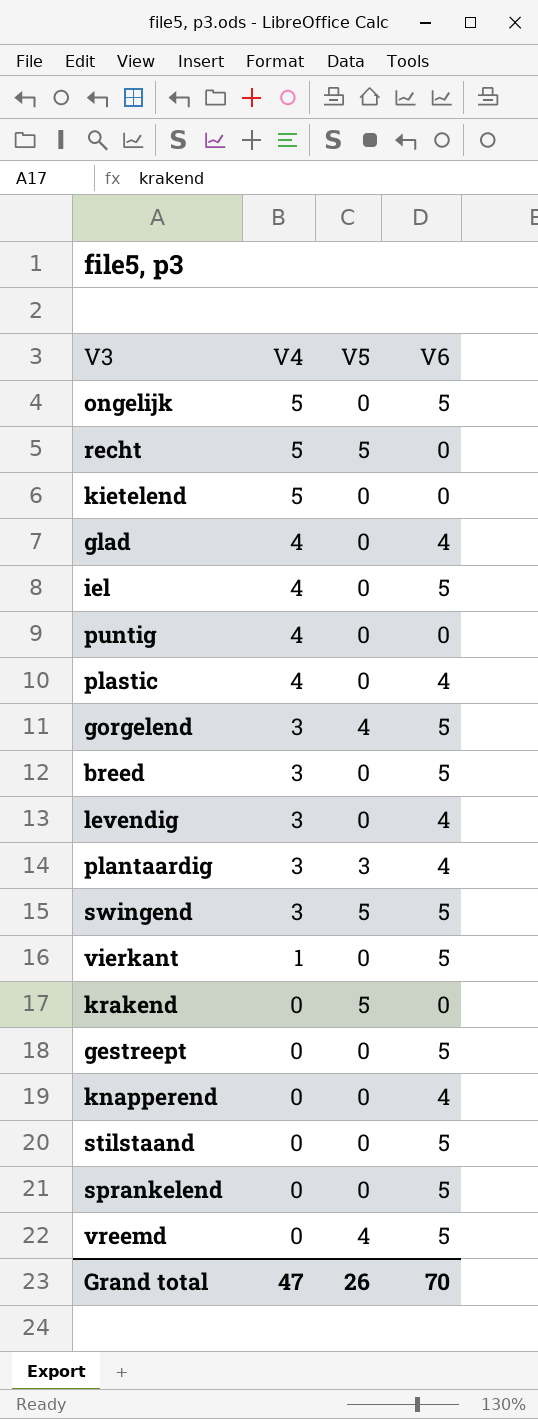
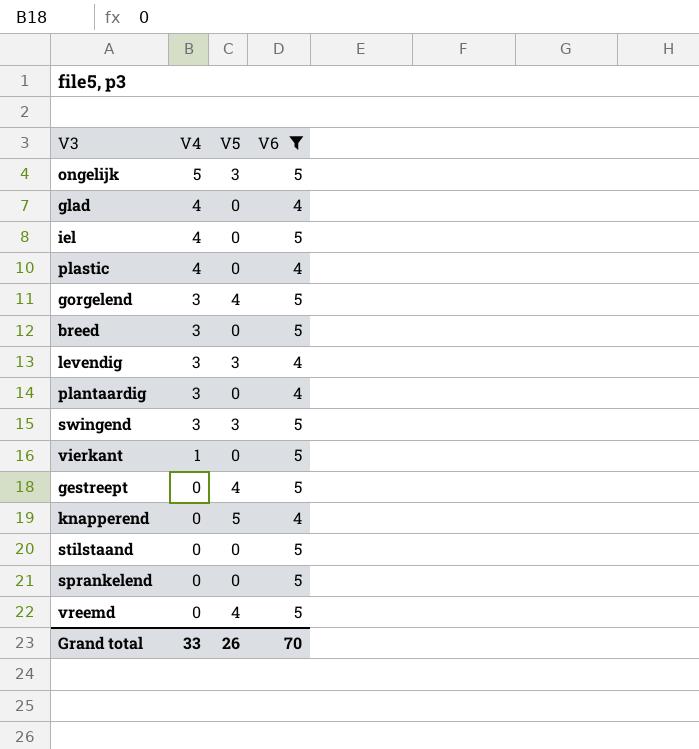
filter: none -> V6 != 0
ongelijk | V5: 0 -> 3
levendig | V5: 0 -> 3
plantaardig | V5: 3 -> 0
swingend | V5: 5 -> 3
gestreept | V5: 0 -> 4
knapperend | V5: 0 -> 5
Grand total | V4: 47 -> 33

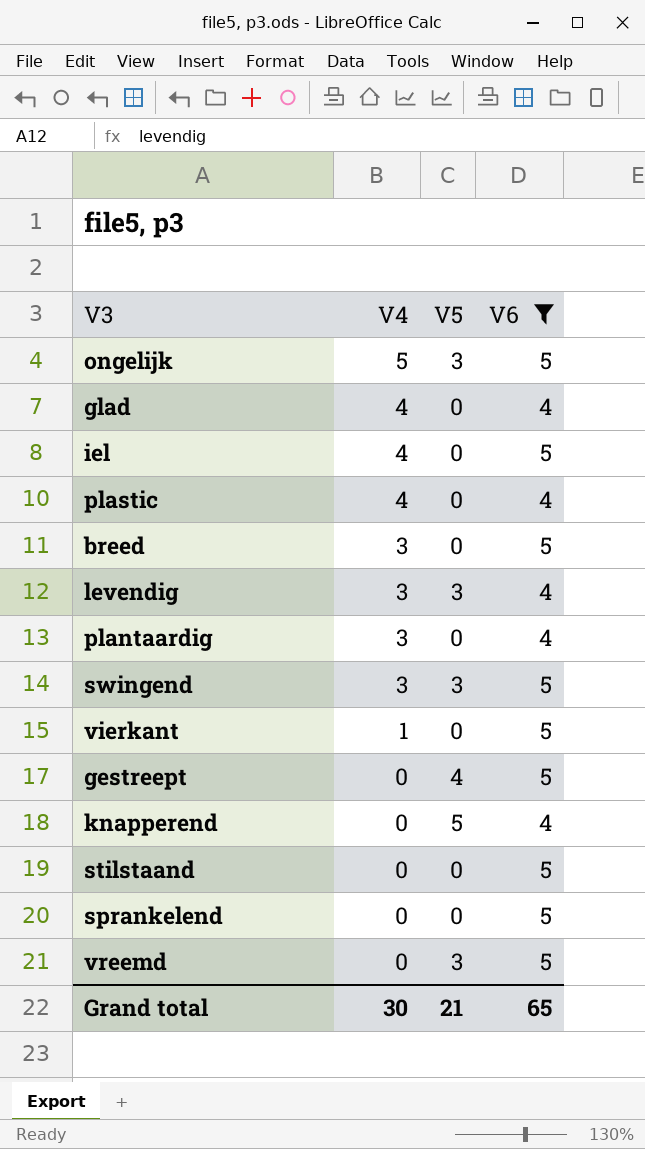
row gorgelend: 3 | 4 | 5 -> none
vreemd | V5: 4 -> 3
Grand total | V4: 33 -> 30
Grand total | V5: 26 -> 21
Grand total | V6: 70 -> 65

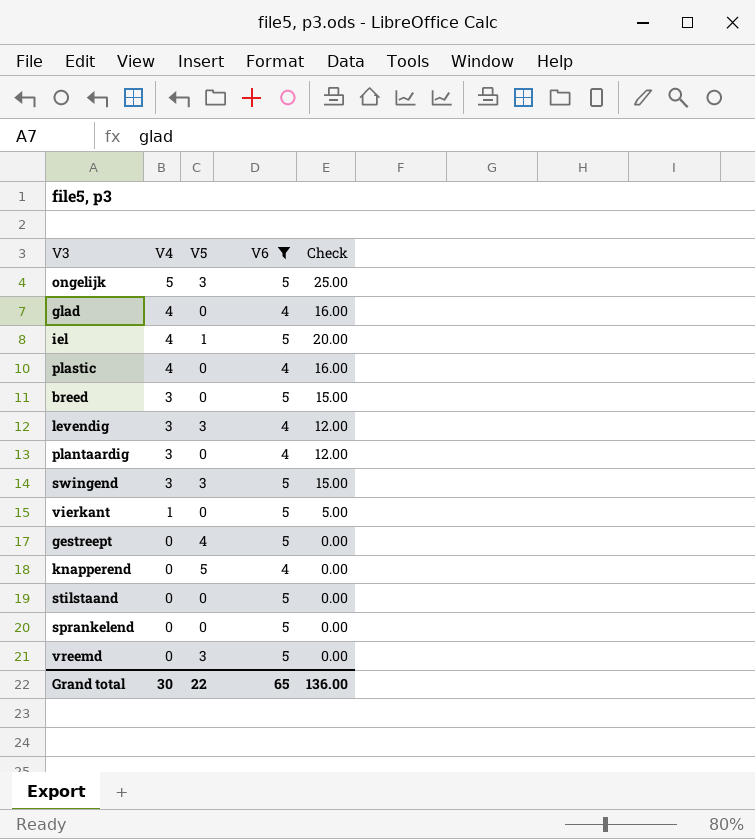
column Check | formula: none -> [V4] * [V6]
iel | V5: 0 -> 1
Grand total | V5: 21 -> 22

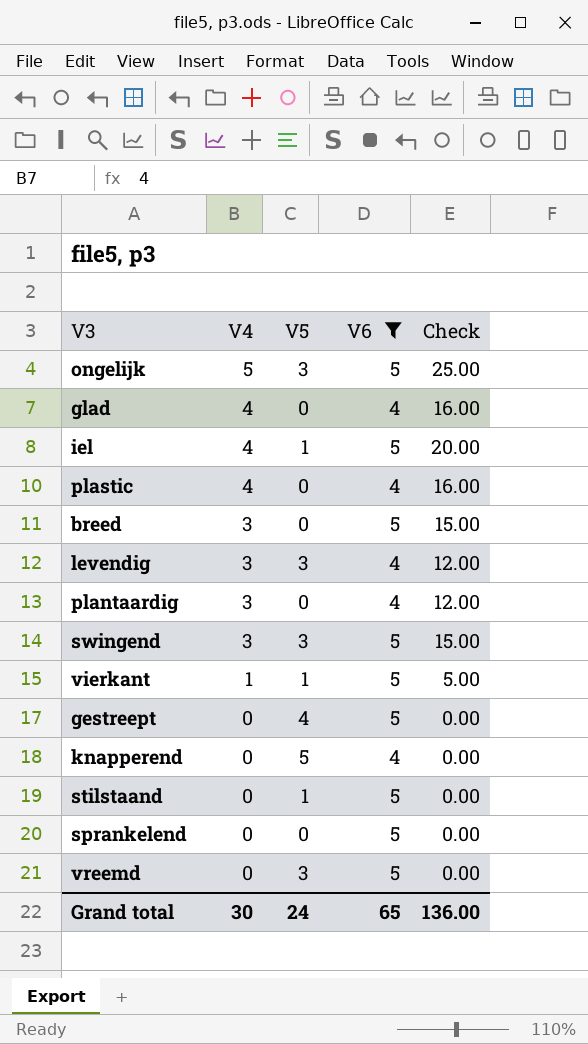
vierkant | V5: 0 -> 1
stilstaand | V5: 0 -> 1
Grand total | V5: 22 -> 24

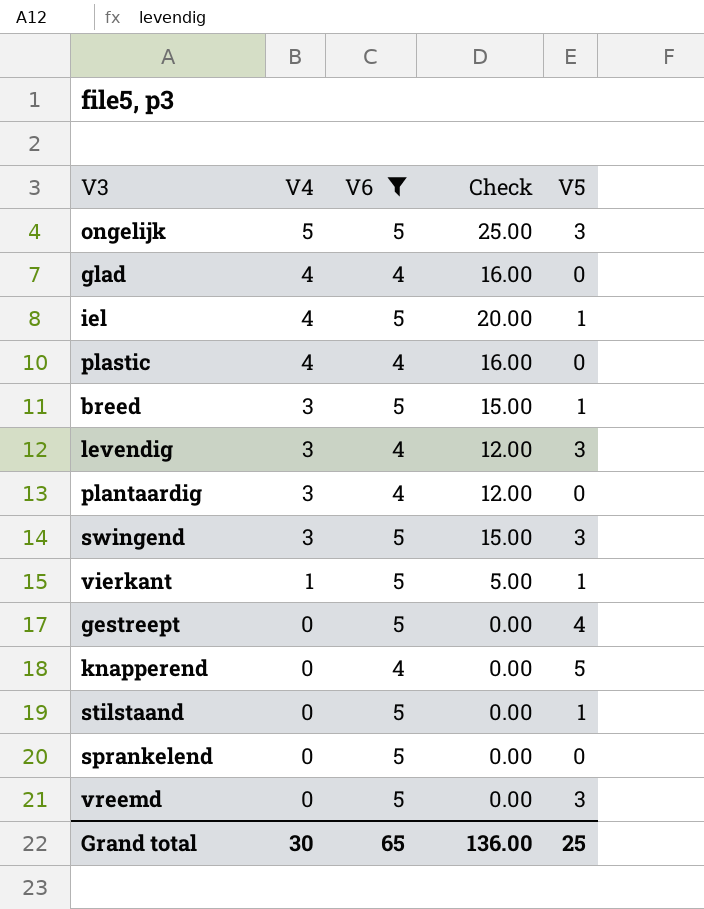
column V5 | position: 3 -> 5
breed | V5: 0 -> 1
Grand total | V5: 24 -> 25

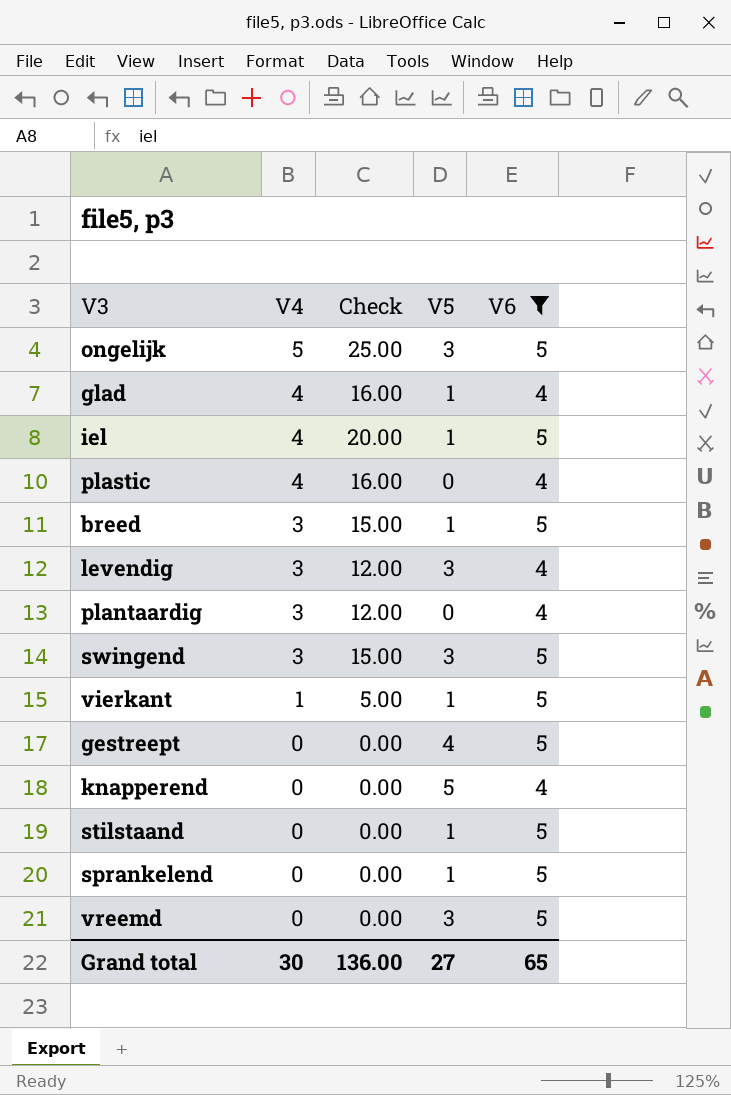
column V6 | position: 3 -> 5
glad | V5: 0 -> 1
sprankelend | V5: 0 -> 1
Grand total | V5: 25 -> 27

